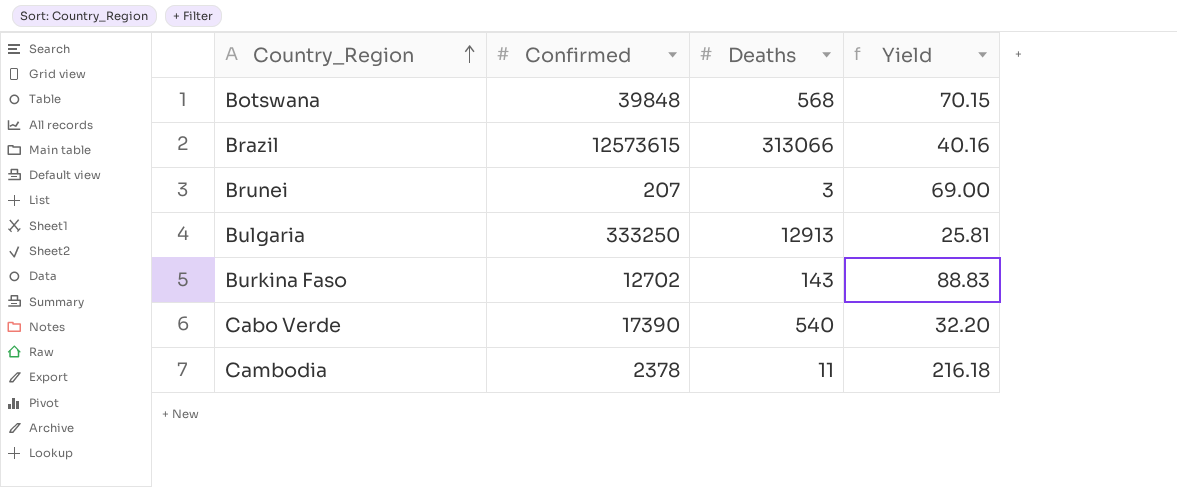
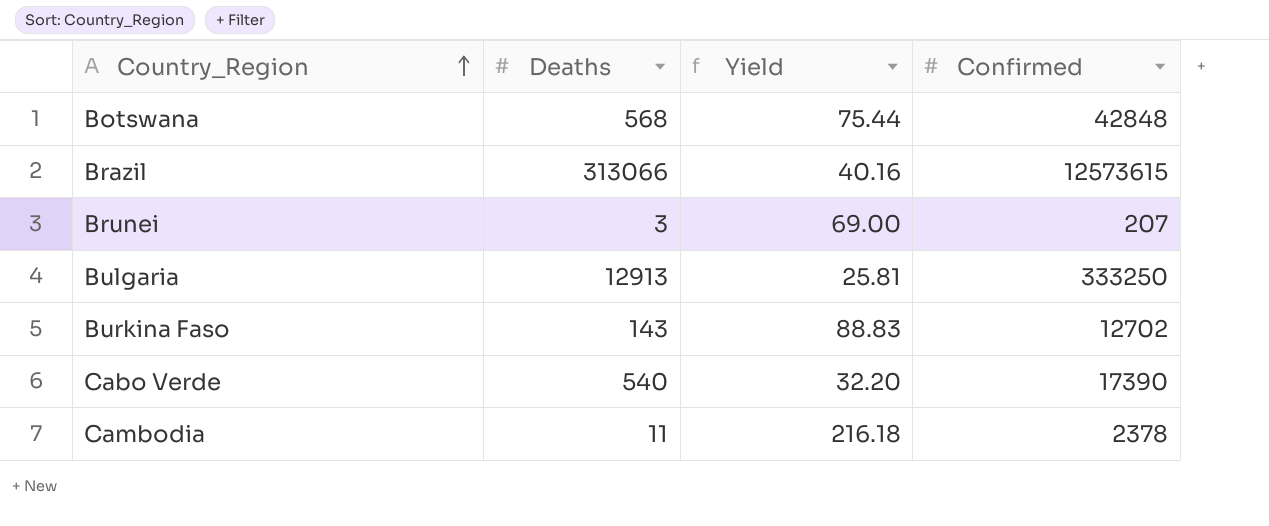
column Confirmed | position: 2 -> 4
Botswana | Yield: 70.15 -> 75.44
Botswana | Confirmed: 39848 -> 42848

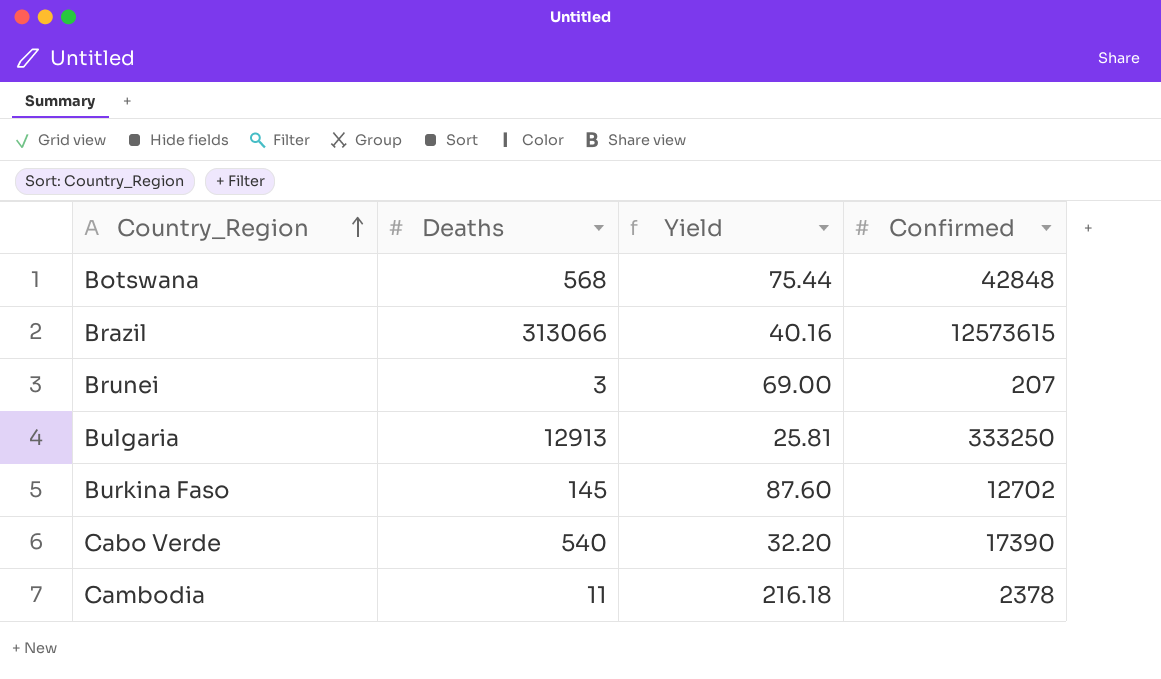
Burkina Faso | Deaths: 143 -> 145
Burkina Faso | Yield: 88.83 -> 87.60

